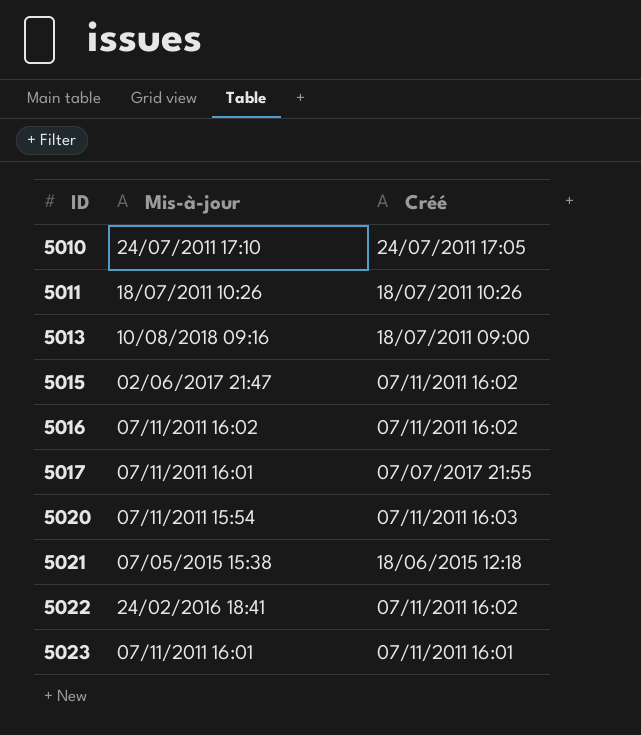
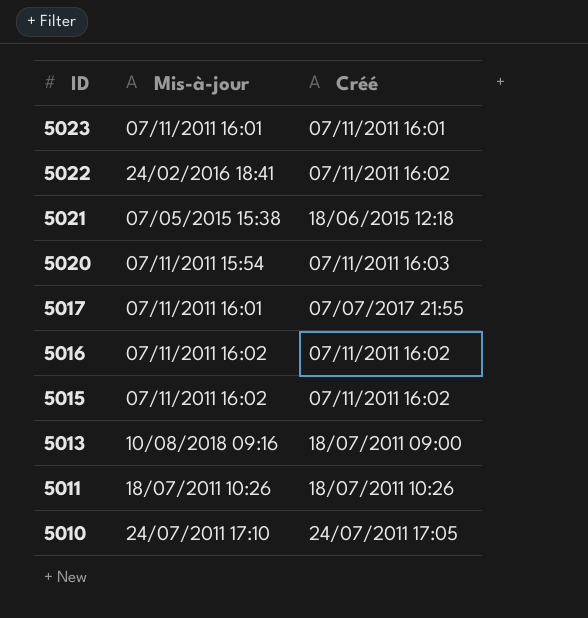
row order: ID ascending -> ID descending
5015 | Mis-à-jour: 02/06/2017 21:47 -> 07/11/2011 16:02

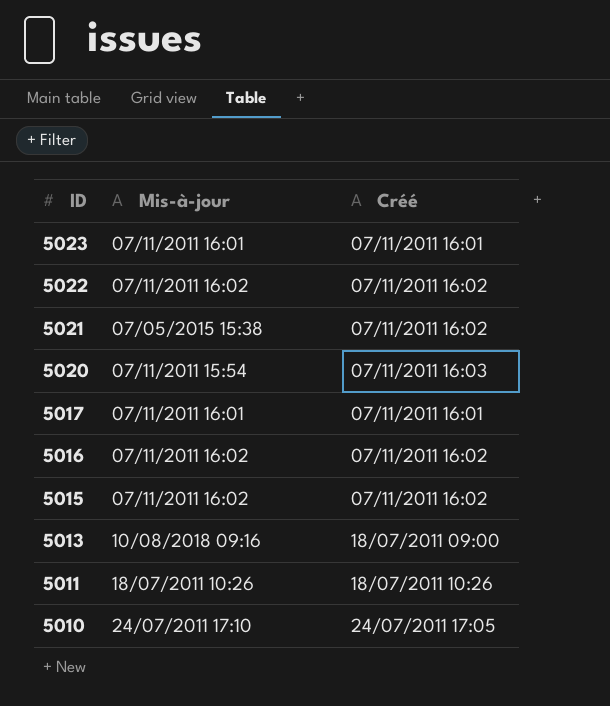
5022 | Mis-à-jour: 24/02/2016 18:41 -> 07/11/2011 16:02
5021 | Créé: 18/06/2015 12:18 -> 07/11/2011 16:02
5017 | Créé: 07/07/2017 21:55 -> 07/11/2011 16:01

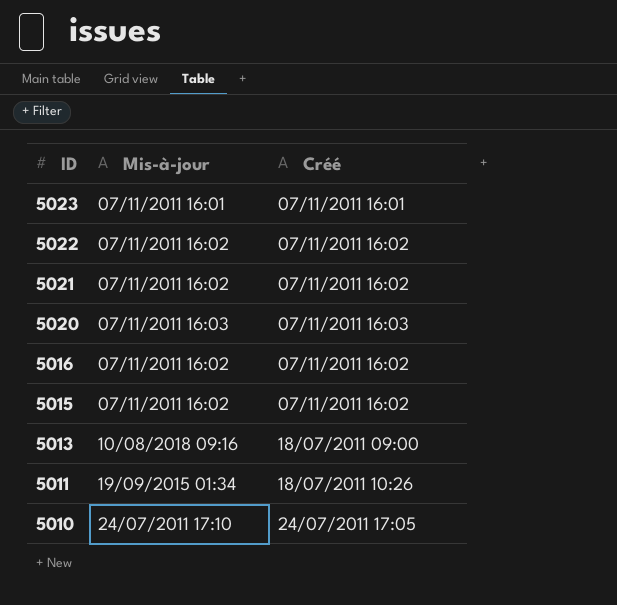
row 5017: 07/11/2011 16:01 | 07/11/2011 16:01 -> none
5021 | Mis-à-jour: 07/05/2015 15:38 -> 07/11/2011 16:02
5020 | Mis-à-jour: 07/11/2011 15:54 -> 07/11/2011 16:03
5011 | Mis-à-jour: 18/07/2011 10:26 -> 19/09/2015 01:34

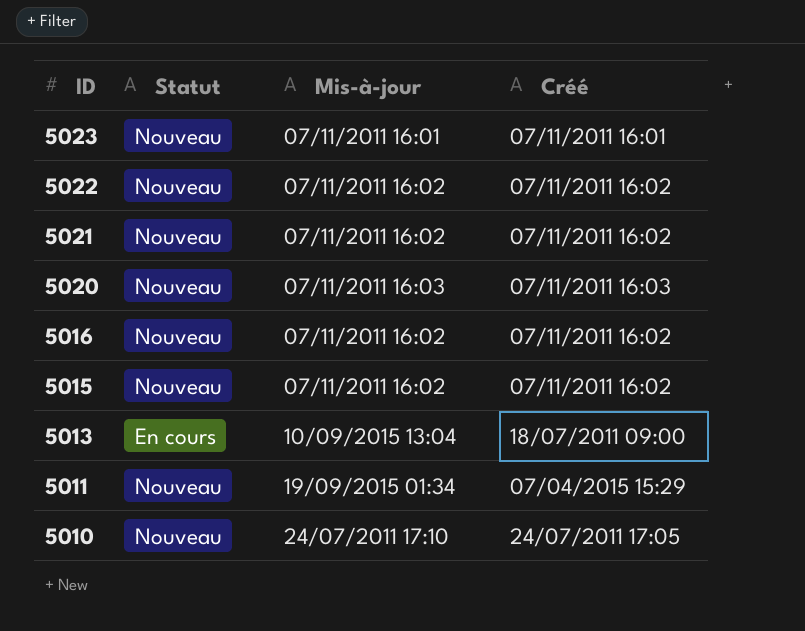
column Statut | position: none -> 2
5013 | Mis-à-jour: 10/08/2018 09:16 -> 10/09/2015 13:04
5011 | Créé: 18/07/2011 10:26 -> 07/04/2015 15:29

